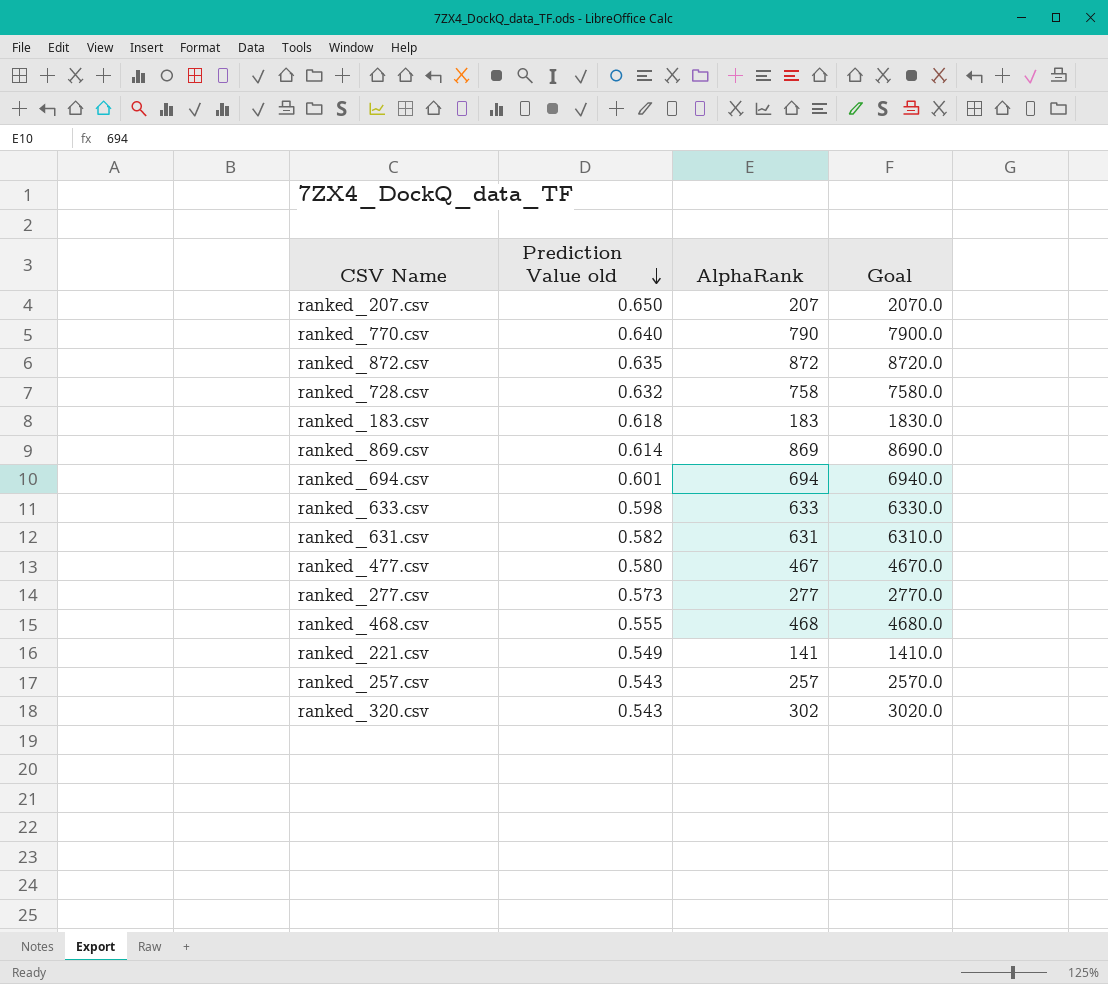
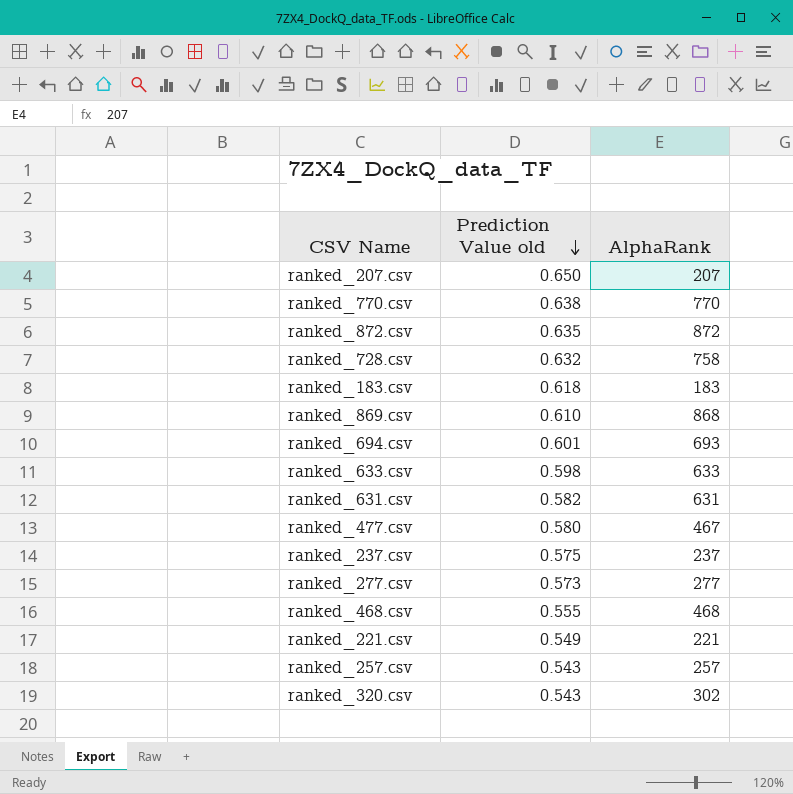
column Goal | formula: [AlphaRank] * 10 -> none
ranked_770.csv | Prediction Value old: 0.640 -> 0.638
ranked_770.csv | AlphaRank: 790 -> 770
ranked_869.csv | Prediction Value old: 0.614 -> 0.610
ranked_869.csv | AlphaRank: 869 -> 868
ranked_694.csv | AlphaRank: 694 -> 693
row ranked_237.csv: none -> 0.575 | 237
ranked_221.csv | AlphaRank: 141 -> 221

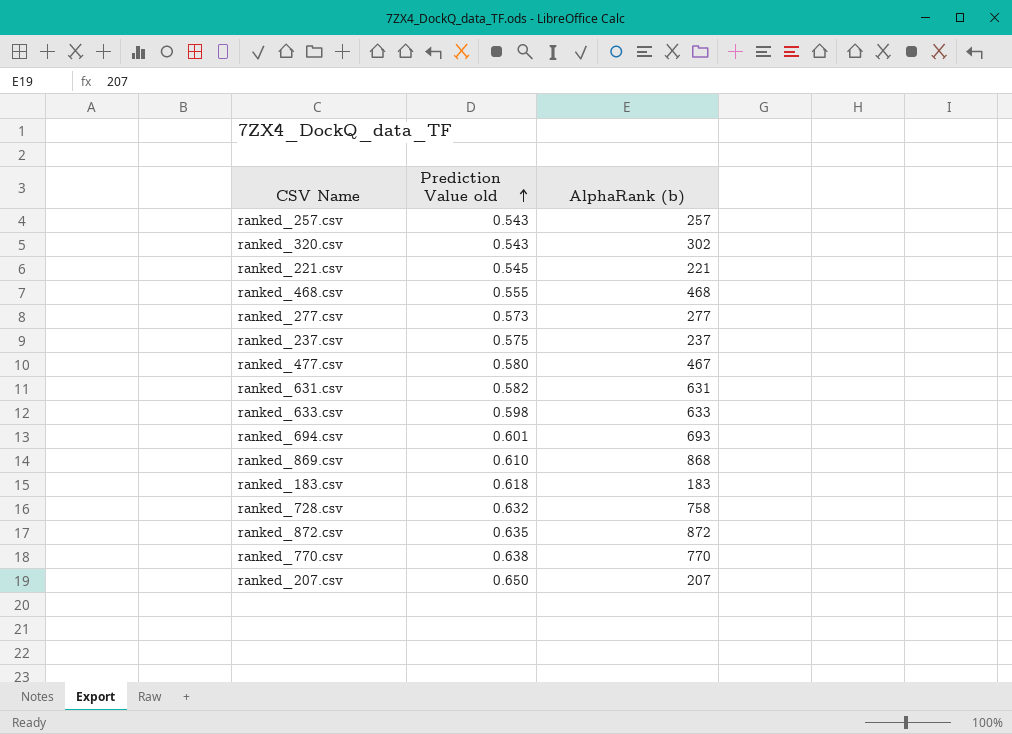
row order: Prediction Value old descending -> Prediction Value old ascending
column name: AlphaRank -> AlphaRank (b)
ranked_221.csv | Prediction Value old: 0.549 -> 0.545

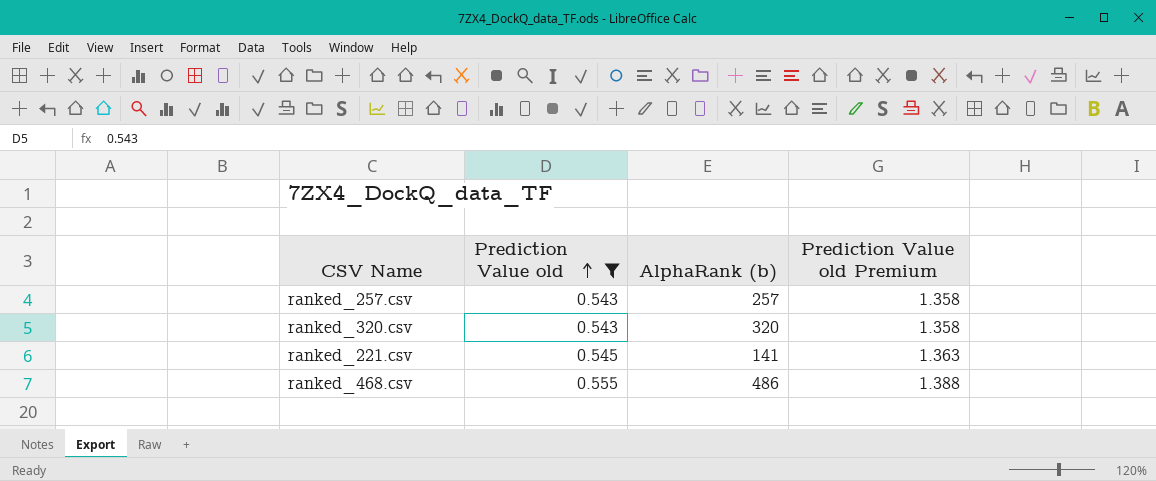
filter: none -> Prediction Value old <= 0.555
column Prediction Value old Premium | formula: none -> [Prediction Value old] * 2.5
ranked_320.csv | AlphaRank (b): 302 -> 320
ranked_221.csv | AlphaRank (b): 221 -> 141
ranked_468.csv | AlphaRank (b): 468 -> 486

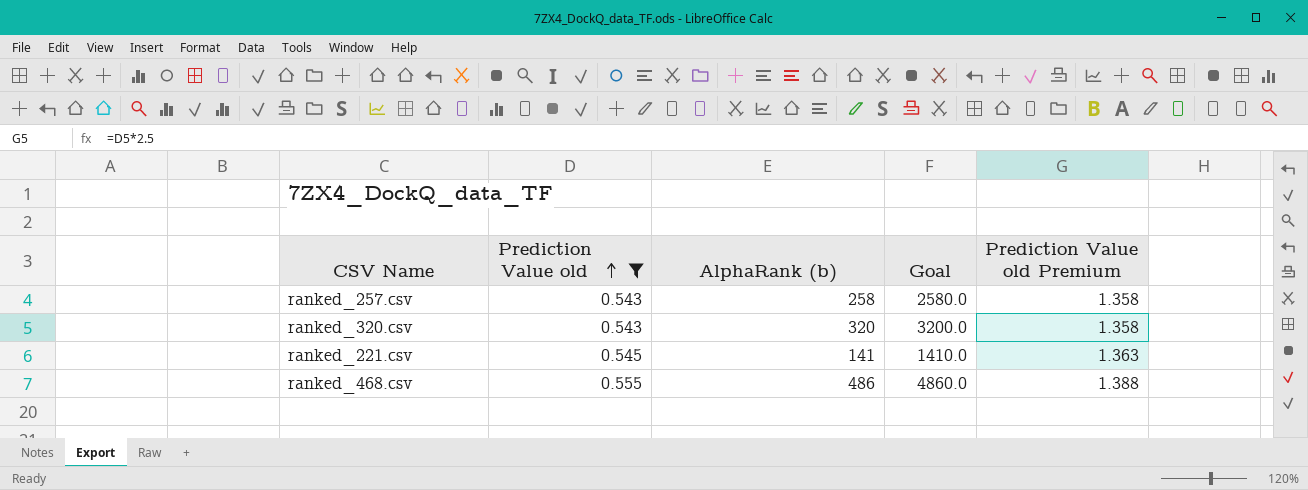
column Goal | formula: none -> [AlphaRank (b)] * 10
ranked_257.csv | AlphaRank (b): 257 -> 258

